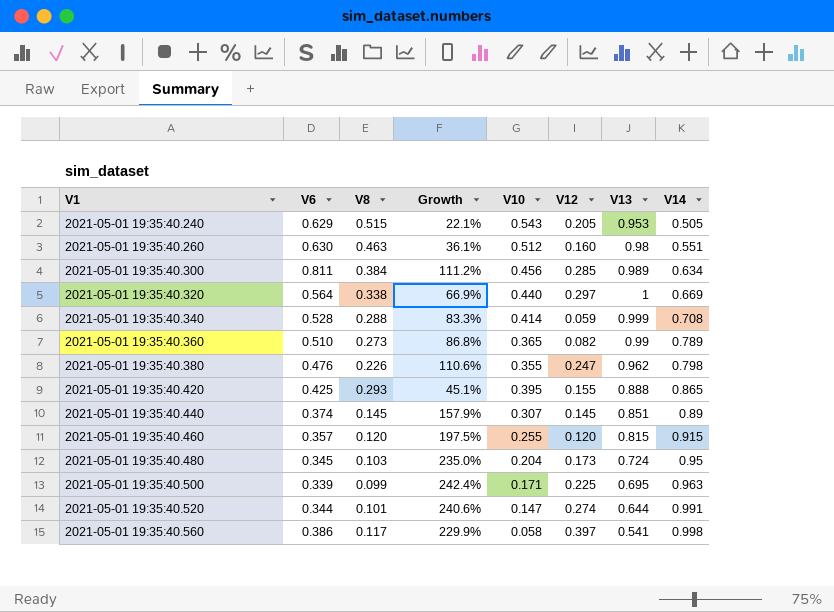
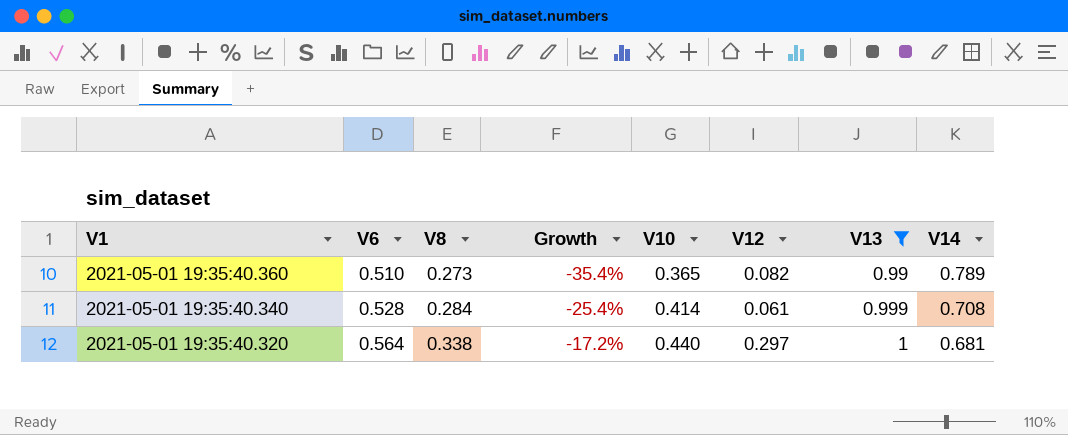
filter: none -> V13 >= 0.99
row order: V1 ascending -> V1 descending
column Growth | formula: ([V6] - [V8]) / [V8] -> ([V6] - [V14]) / [V14]
2021-05-01 19:35:40.340 | V8: 0.288 -> 0.284
2021-05-01 19:35:40.340 | V12: 0.059 -> 0.061
2021-05-01 19:35:40.320 | V14: 0.669 -> 0.681

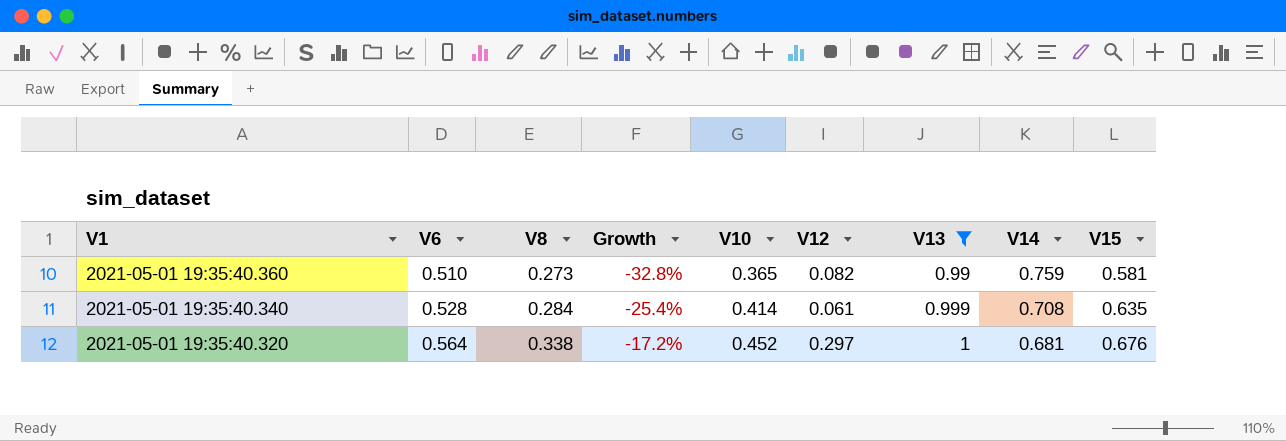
column V15 | position: none -> 9
2021-05-01 19:35:40.360 | Growth: -35.4% -> -32.8%
2021-05-01 19:35:40.360 | V14: 0.789 -> 0.759
2021-05-01 19:35:40.320 | V10: 0.440 -> 0.452

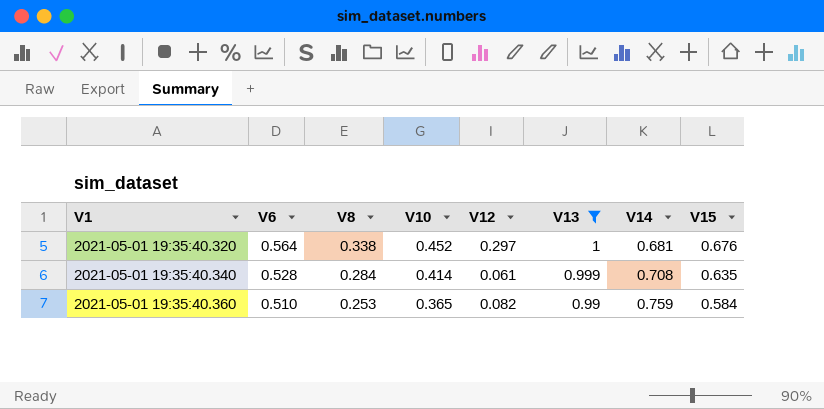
row order: V1 descending -> V1 ascending
column Growth | formula: ([V6] - [V14]) / [V14] -> none
2021-05-01 19:35:40.360 | V8: 0.273 -> 0.253
2021-05-01 19:35:40.360 | V15: 0.581 -> 0.584

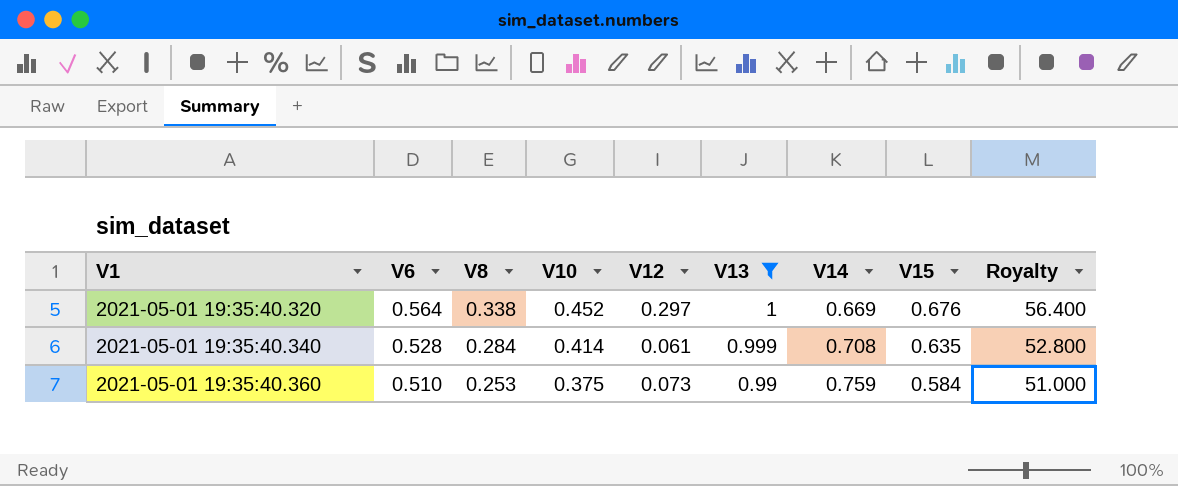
column Royalty | formula: none -> [V6] * 100
2021-05-01 19:35:40.320 | V14: 0.681 -> 0.669
2021-05-01 19:35:40.360 | V10: 0.365 -> 0.375
2021-05-01 19:35:40.360 | V12: 0.082 -> 0.073

